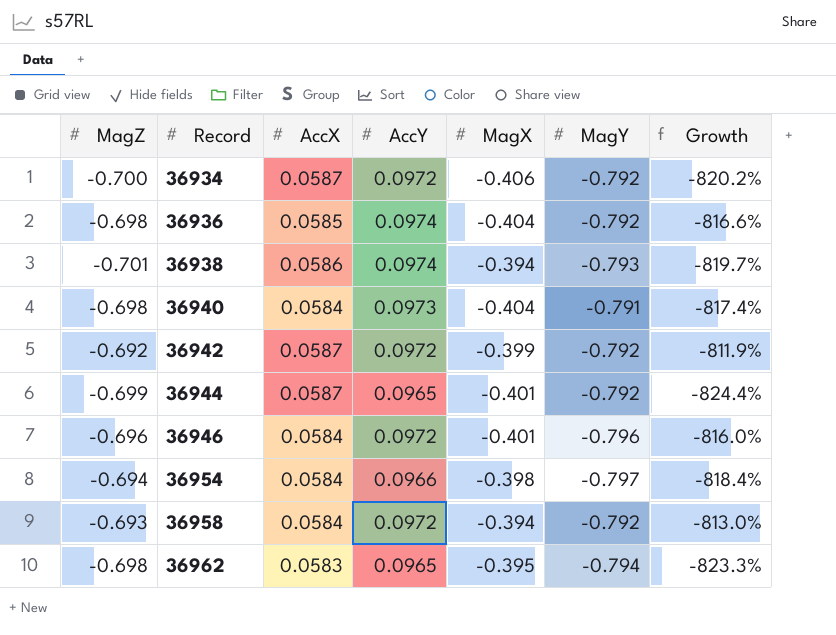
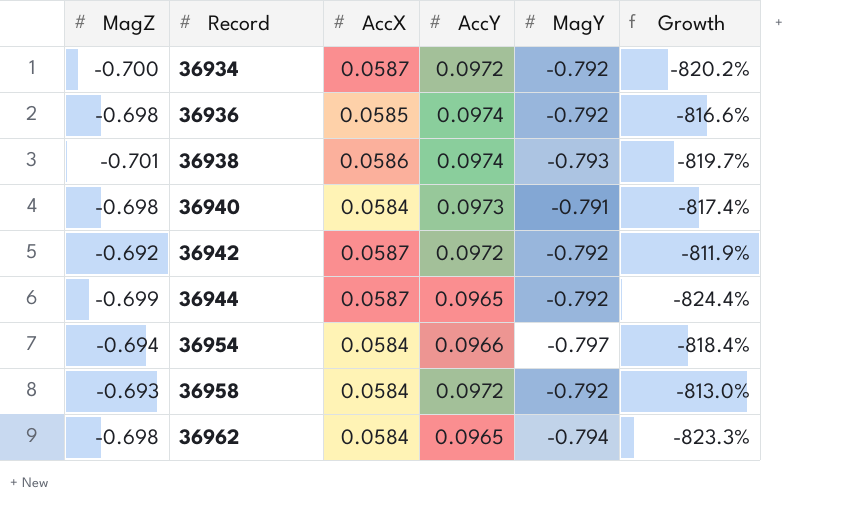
column MagX | position: 5 -> none
row 36946: -0.696 | 0.0584 | 0.0972 | -0.401 | -0.796 | -816.0% -> none
36962 | AccX: 0.0583 -> 0.0584

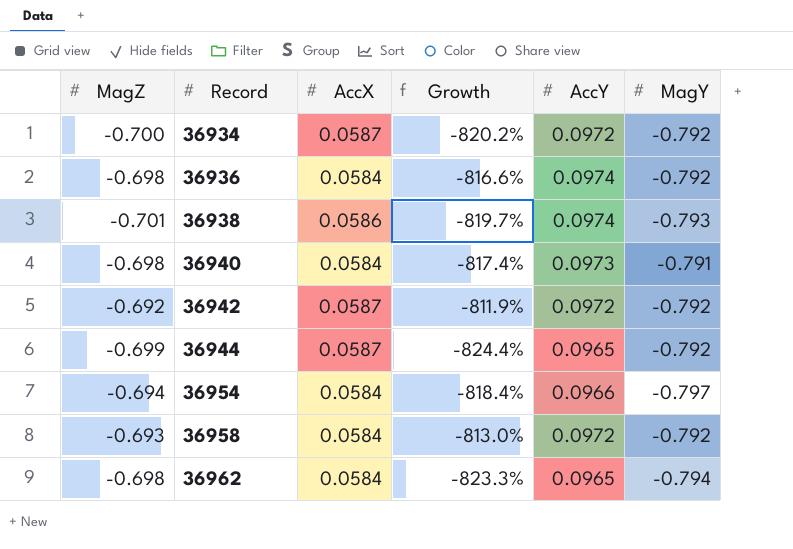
column Growth | position: 6 -> 4
36936 | AccX: 0.0585 -> 0.0584

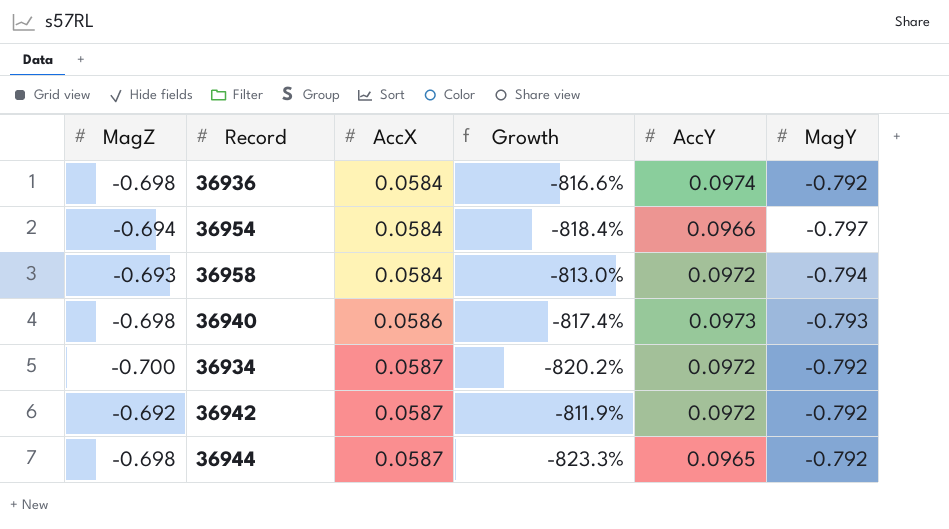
row order: Record ascending -> AccX ascending
row 36938: -0.701 | 0.0586 | -819.7% | 0.0974 | -0.793 -> none
row 36962: -0.698 | 0.0584 | -823.3% | 0.0965 | -0.794 -> none
36958 | MagY: -0.792 -> -0.794
36940 | AccX: 0.0584 -> 0.0586
36940 | MagY: -0.791 -> -0.793
36944 | MagZ: -0.699 -> -0.698
36944 | Growth: -824.4% -> -823.3%

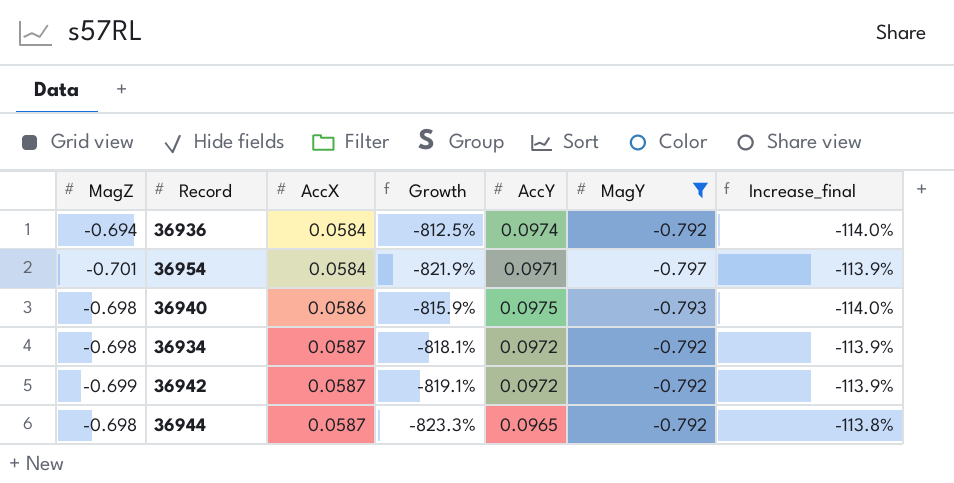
filter: none -> MagY != -0.794
column Increase_final | formula: none -> ([AccY] - [MagZ]) / [MagZ]
36936 | MagZ: -0.698 -> -0.694
36936 | Growth: -816.6% -> -812.5%
36954 | MagZ: -0.694 -> -0.701
36954 | Growth: -818.4% -> -821.9%
36954 | AccY: 0.0966 -> 0.0971
36940 | Growth: -817.4% -> -815.9%
36940 | AccY: 0.0973 -> 0.0975
36934 | MagZ: -0.700 -> -0.698
36934 | Growth: -820.2% -> -818.1%
36942 | MagZ: -0.692 -> -0.699
36942 | Growth: -811.9% -> -819.1%

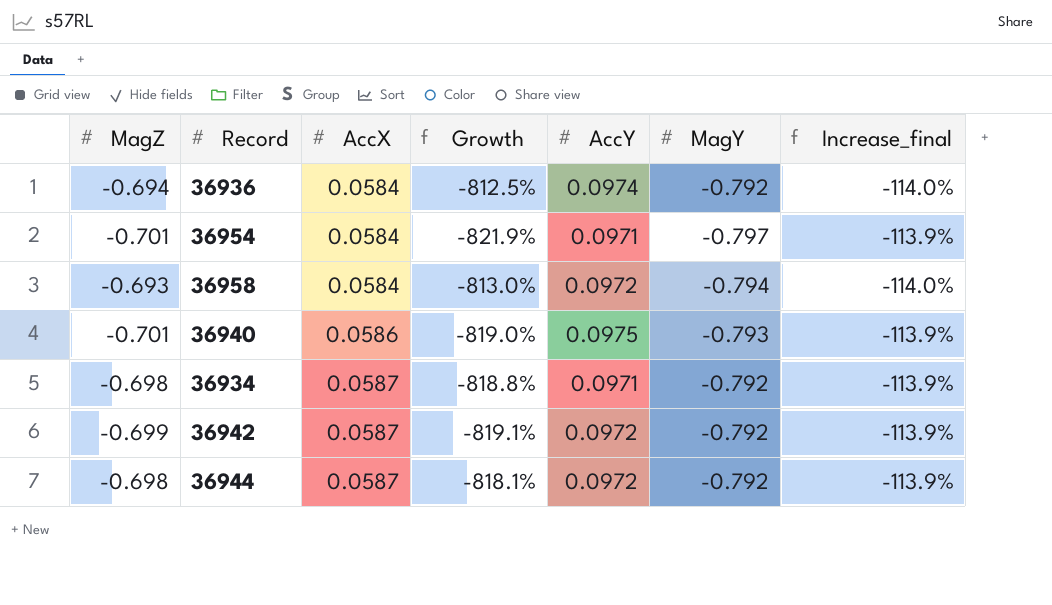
filter: MagY != -0.794 -> none
36940 | MagZ: -0.698 -> -0.701
36940 | Growth: -815.9% -> -819.0%
36940 | Increase_final: -114.0% -> -113.9%
36934 | Growth: -818.1% -> -818.8%
36934 | AccY: 0.0972 -> 0.0971
36944 | Growth: -823.3% -> -818.1%
36944 | AccY: 0.0965 -> 0.0972
36944 | Increase_final: -113.8% -> -113.9%

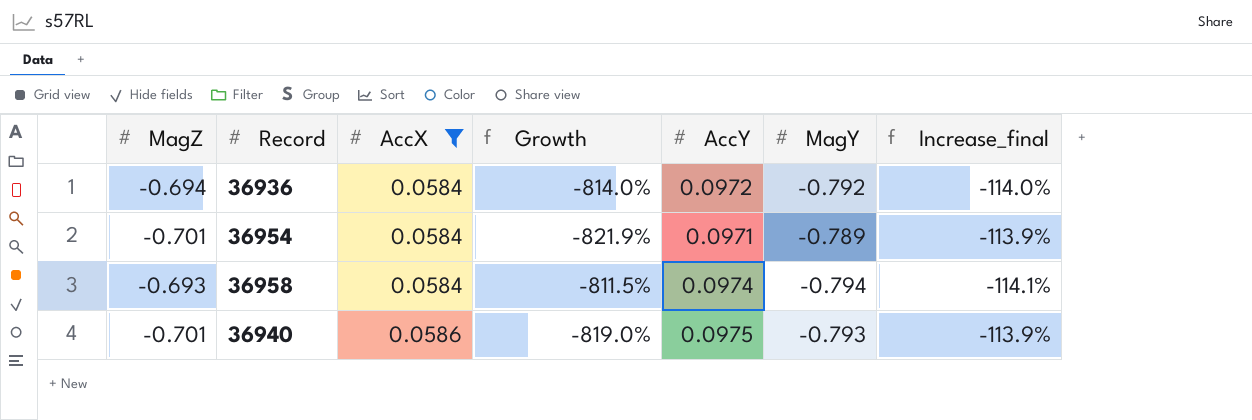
filter: none -> AccX != 0.0587
36936 | Growth: -812.5% -> -814.0%
36936 | AccY: 0.0974 -> 0.0972
36954 | MagY: -0.797 -> -0.789
36958 | Growth: -813.0% -> -811.5%
36958 | AccY: 0.0972 -> 0.0974
36958 | Increase_final: -114.0% -> -114.1%

